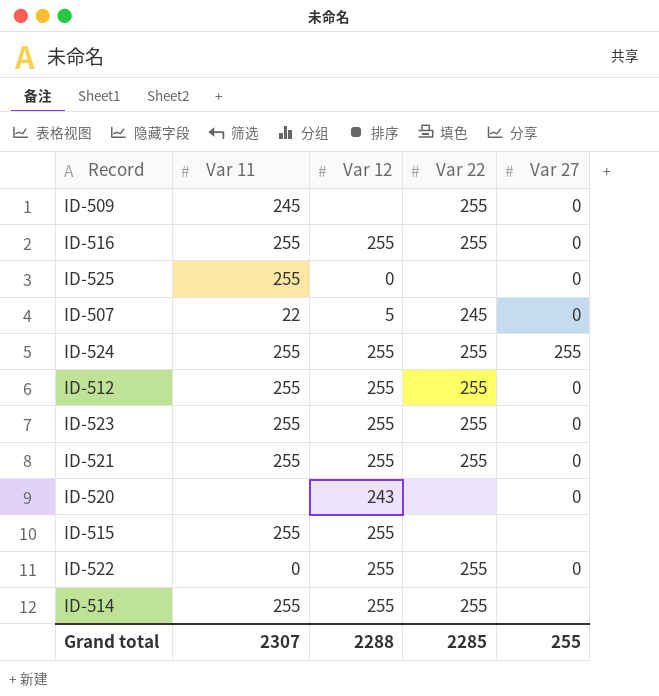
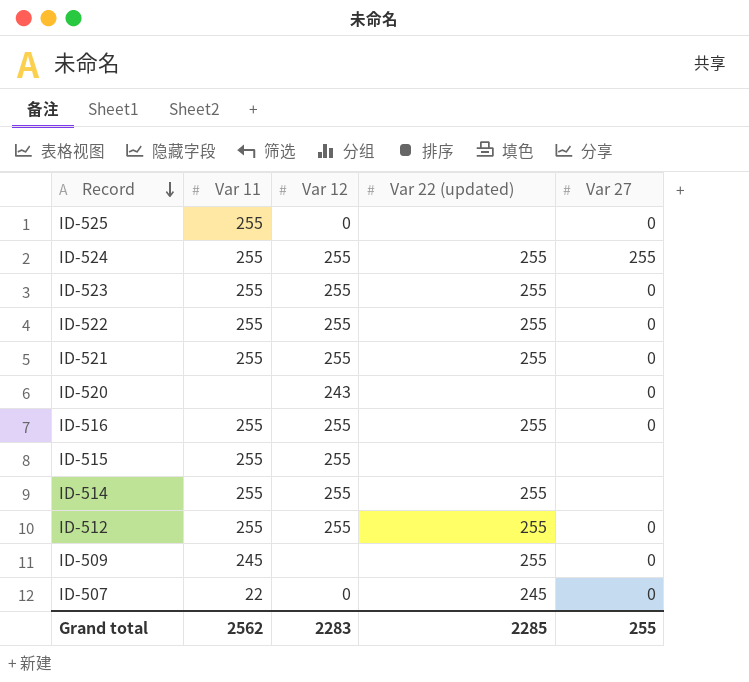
row order: none -> Record descending
column name: Var 22 -> Var 22 (updated)
ID-522 | Var 11: 0 -> 255
ID-507 | Var 12: 5 -> 0
Grand total | Var 11: 2307 -> 2562
Grand total | Var 12: 2288 -> 2283

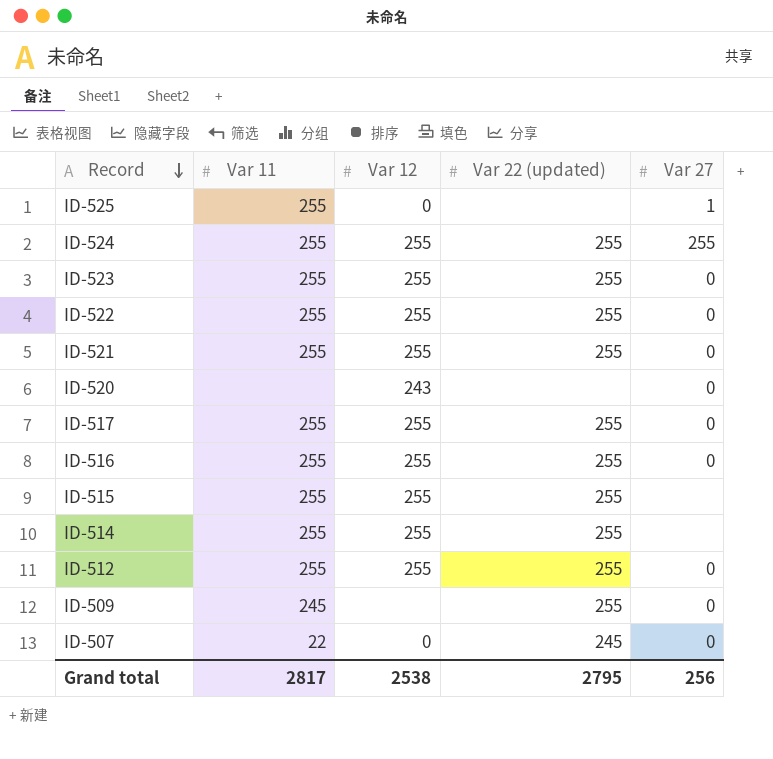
ID-525 | Var 27: 0 -> 1
row ID-517: none -> 255 | 255 | 255 | 0
ID-515 | Var 22 (updated): none -> 255
Grand total | Var 11: 2562 -> 2817
Grand total | Var 12: 2283 -> 2538
Grand total | Var 22 (updated): 2285 -> 2795
Grand total | Var 27: 255 -> 256

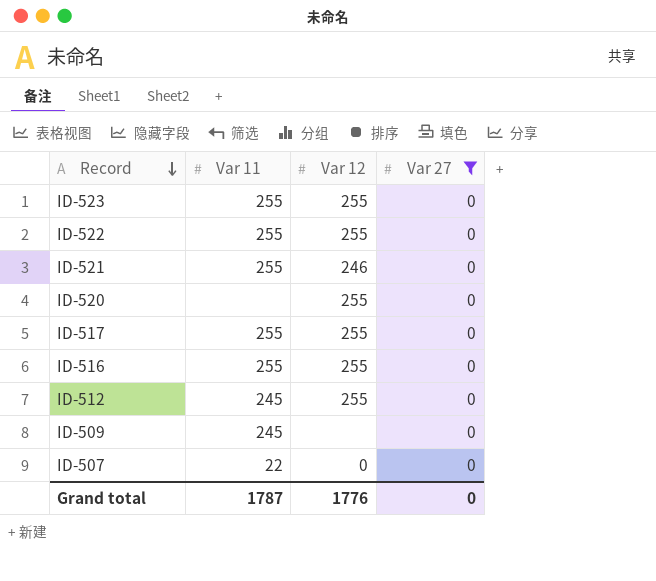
filter: none -> Var 27 = 0
column Var 22 (updated) | position: 4 -> none
ID-521 | Var 12: 255 -> 246
ID-520 | Var 12: 243 -> 255
ID-512 | Var 11: 255 -> 245
Grand total | Var 11: 2817 -> 1787
Grand total | Var 12: 2538 -> 1776
Grand total | Var 27: 256 -> 0

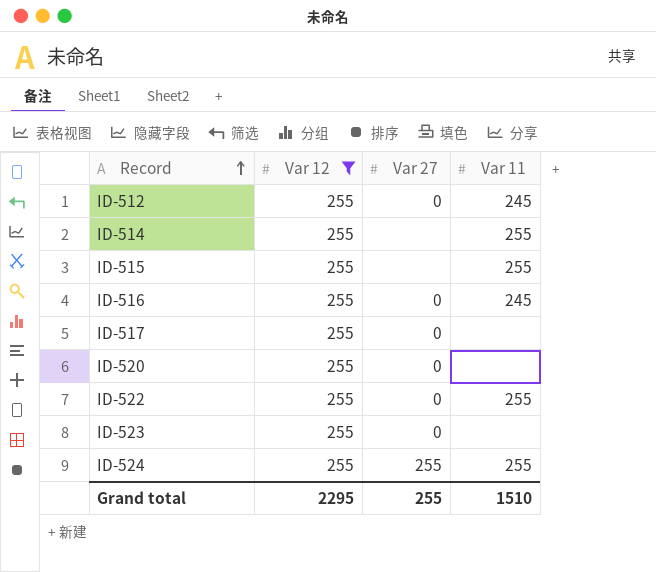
filter: Var 27 = 0 -> Var 12 = 255
row order: Record descending -> Record ascending
column Var 11 | position: 2 -> 4
ID-516 | Var 11: 255 -> 245
ID-517 | Var 11: 255 -> none
ID-523 | Var 11: 255 -> none
Grand total | Var 12: 1776 -> 2295
Grand total | Var 27: 0 -> 255
Grand total | Var 11: 1787 -> 1510

